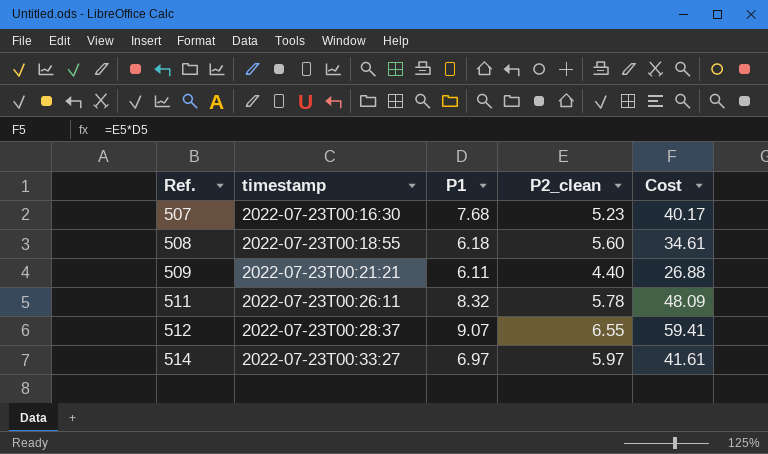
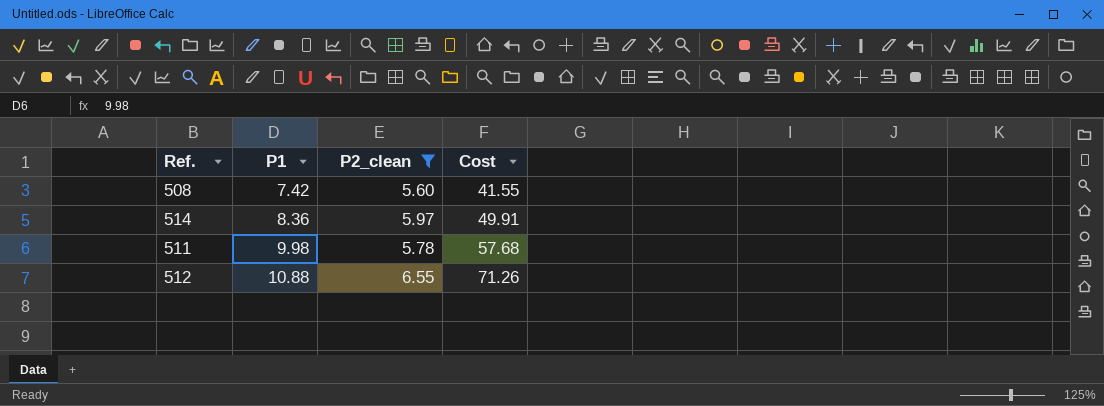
filter: none -> P2_clean >= 5.60
row order: Ref. ascending -> P1 ascending
column timestamp | position: 2 -> none
508 | P1: 6.18 -> 7.42
508 | Cost: 34.61 -> 41.55
514 | P1: 6.97 -> 8.36
514 | Cost: 41.61 -> 49.91
511 | P1: 8.32 -> 9.98
511 | Cost: 48.09 -> 57.68
512 | P1: 9.07 -> 10.88
512 | Cost: 59.41 -> 71.26

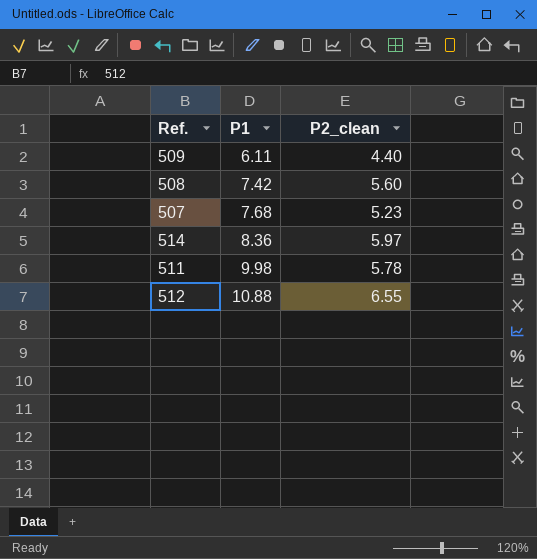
filter: P2_clean >= 5.60 -> none
column Cost | formula: [P1] * [P2_clean] -> none

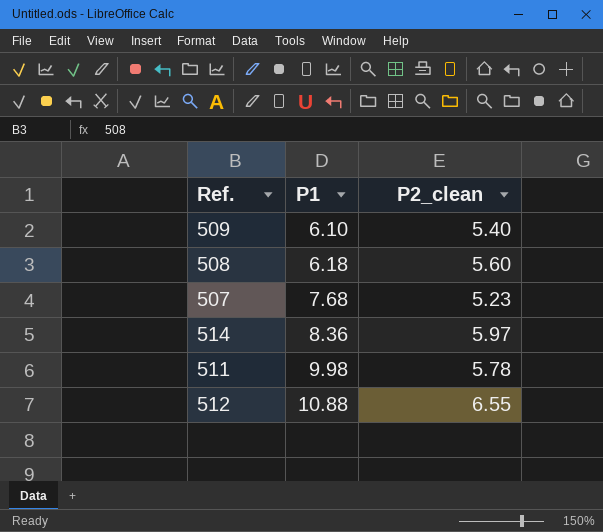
509 | P1: 6.11 -> 6.10
509 | P2_clean: 4.40 -> 5.40
508 | P1: 7.42 -> 6.18

